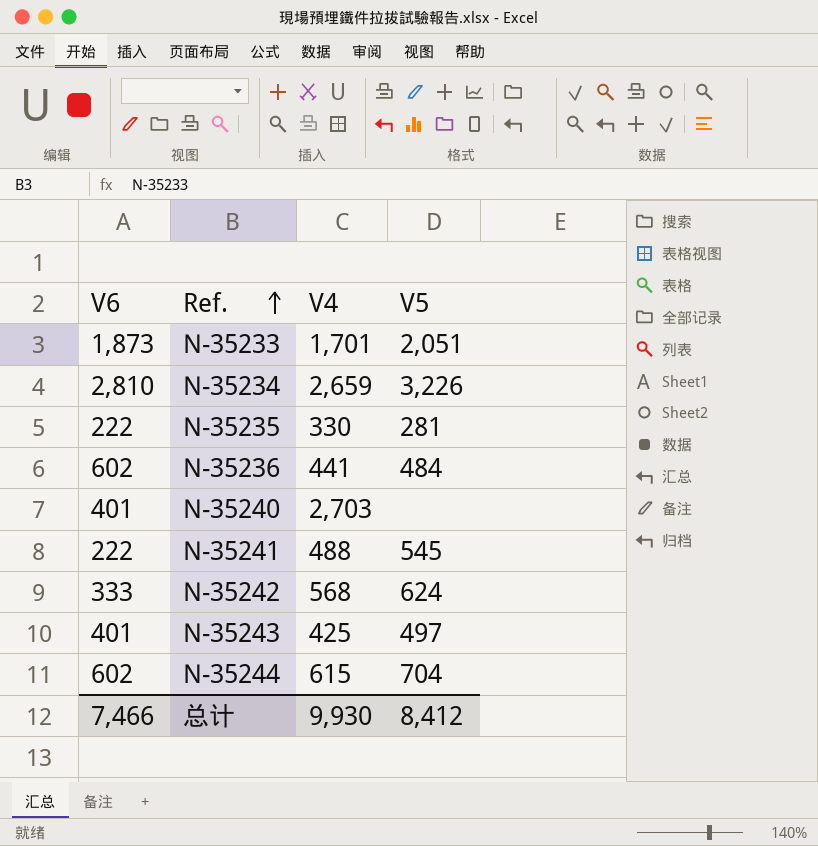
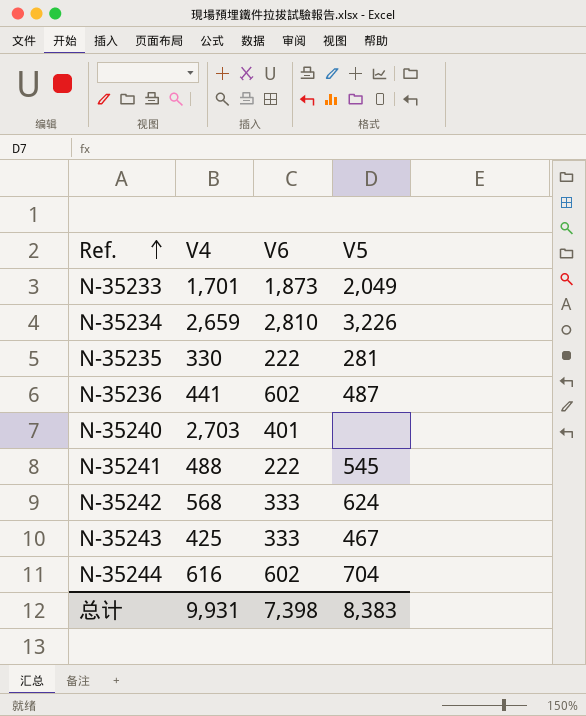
column V6 | position: 1 -> 3
N-35233 | V5: 2,051 -> 2,049
N-35236 | V5: 484 -> 487
N-35243 | V6: 401 -> 333
N-35243 | V5: 497 -> 467
N-35244 | V4: 615 -> 616
总计 | V4: 9,930 -> 9,931
总计 | V6: 7,466 -> 7,398
总计 | V5: 8,412 -> 8,383

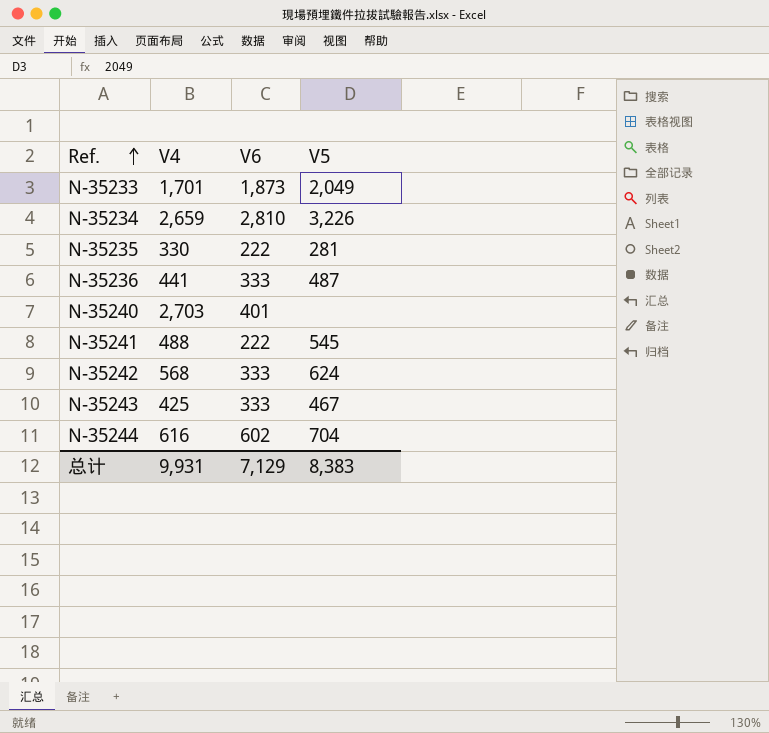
N-35236 | V6: 602 -> 333
总计 | V6: 7,398 -> 7,129

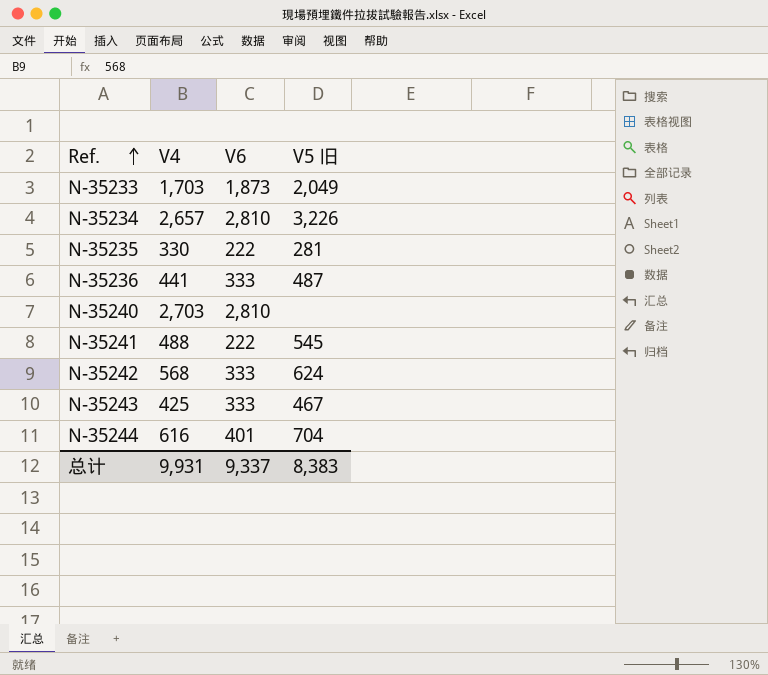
column name: V5 -> V5 旧
N-35233 | V4: 1,701 -> 1,703
N-35234 | V4: 2,659 -> 2,657
N-35240 | V6: 401 -> 2,810
N-35244 | V6: 602 -> 401
总计 | V6: 7,129 -> 9,337

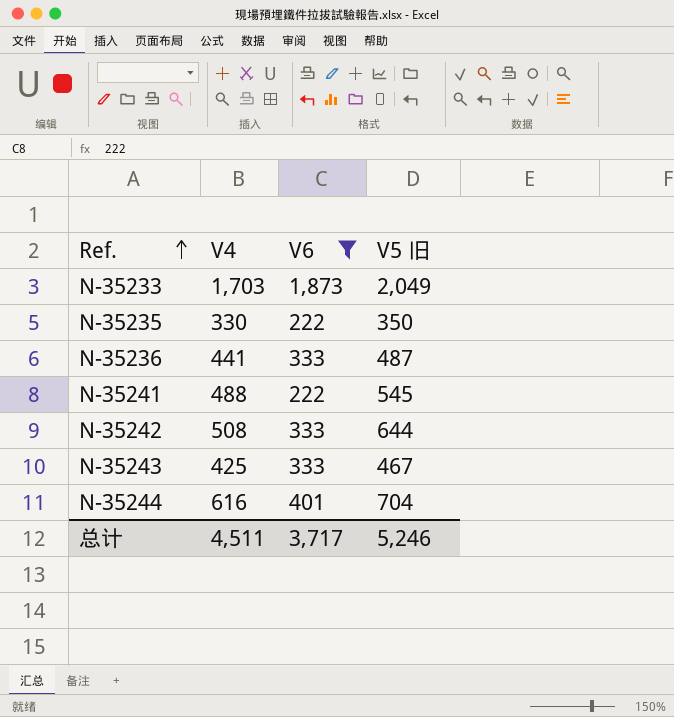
filter: none -> V6 != 2,810
N-35235 | V5 旧: 281 -> 350
N-35242 | V4: 568 -> 508
N-35242 | V5 旧: 624 -> 644
总计 | V4: 9,931 -> 4,511
总计 | V6: 9,337 -> 3,717
总计 | V5 旧: 8,383 -> 5,246

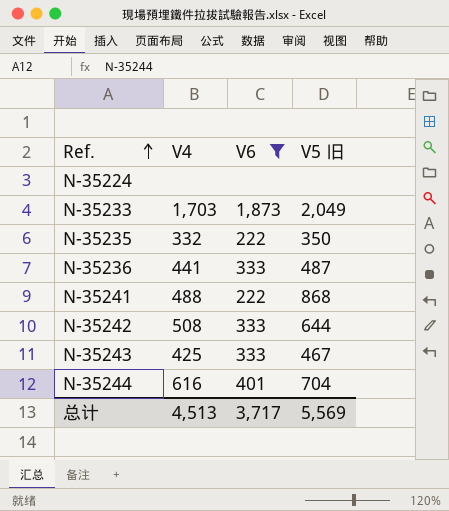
row N-35224: none -> none | none | none
N-35235 | V4: 330 -> 332
N-35241 | V5 旧: 545 -> 868
总计 | V4: 4,511 -> 4,513
总计 | V5 旧: 5,246 -> 5,569

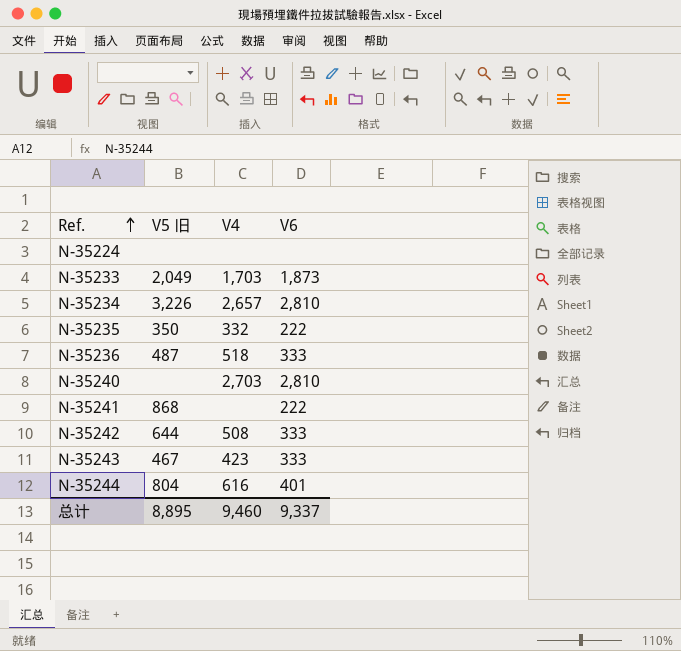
filter: V6 != 2,810 -> none
column V5 旧 | position: 4 -> 2
N-35236 | V4: 441 -> 518
N-35241 | V4: 488 -> none
N-35243 | V4: 425 -> 423
N-35244 | V5 旧: 704 -> 804
总计 | V5 旧: 5,569 -> 8,895
总计 | V4: 4,513 -> 9,460
总计 | V6: 3,717 -> 9,337

